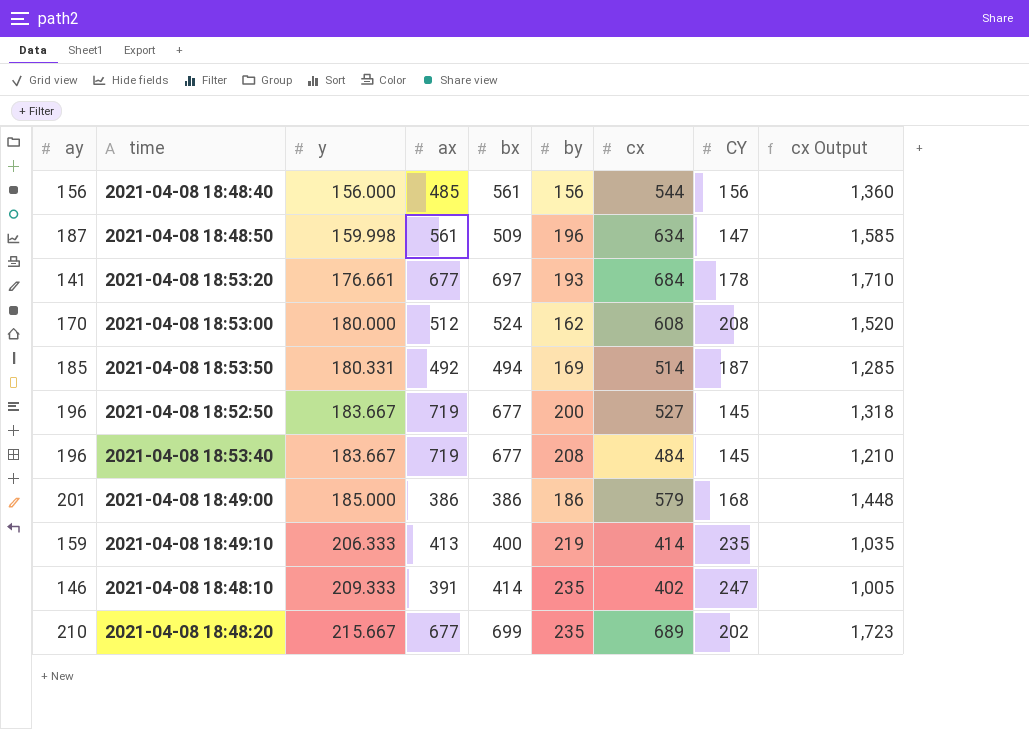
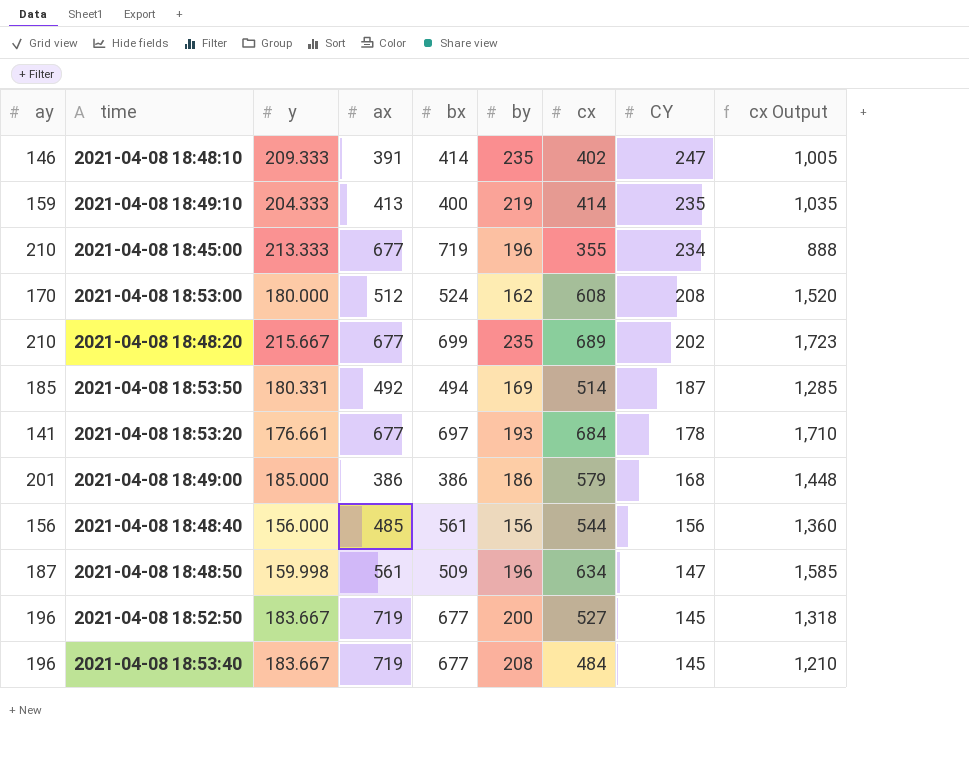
row order: y ascending -> CY descending
2021-04-08 18:49:10 | y: 206.333 -> 204.333
row 2021-04-08 18:45:00: none -> 210 | 213.333 | 677 | 719 | 196 | 355 | 234 | 888

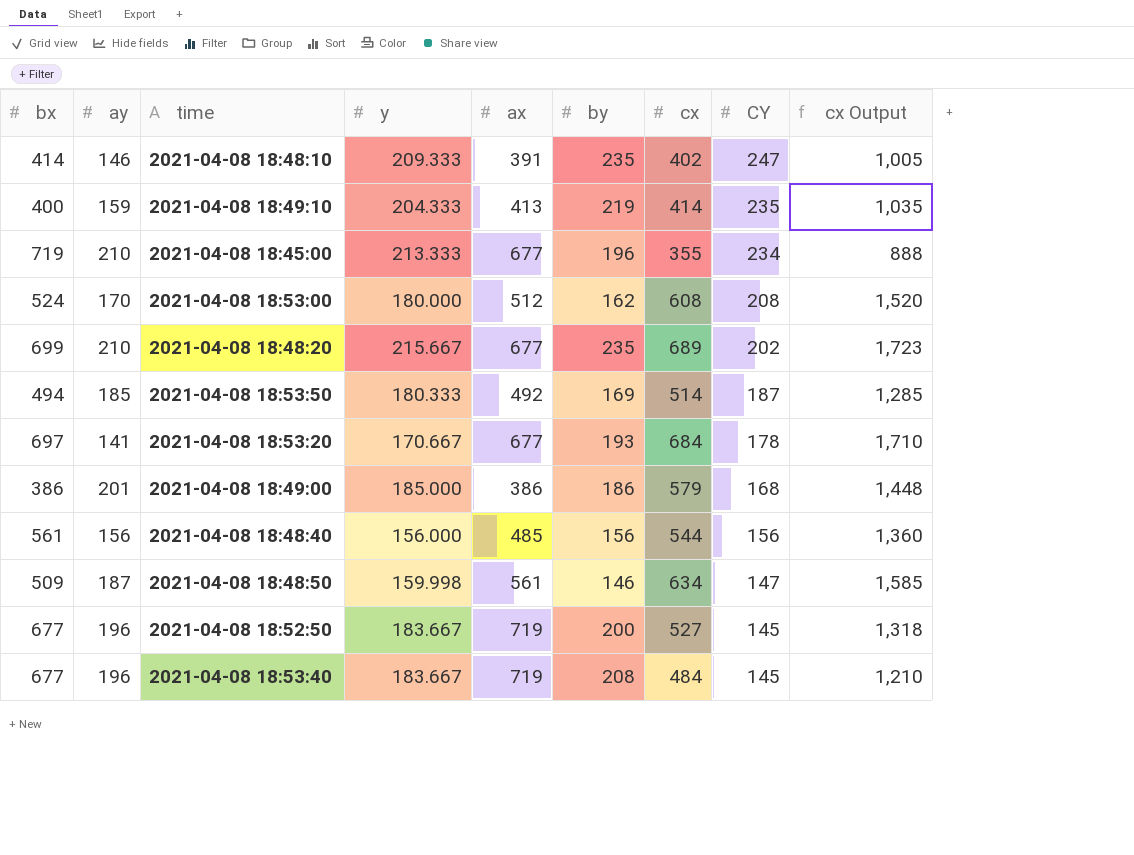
column bx | position: 5 -> 1
2021-04-08 18:53:50 | y: 180.331 -> 180.333
2021-04-08 18:53:20 | y: 176.661 -> 170.667
2021-04-08 18:48:50 | by: 196 -> 146

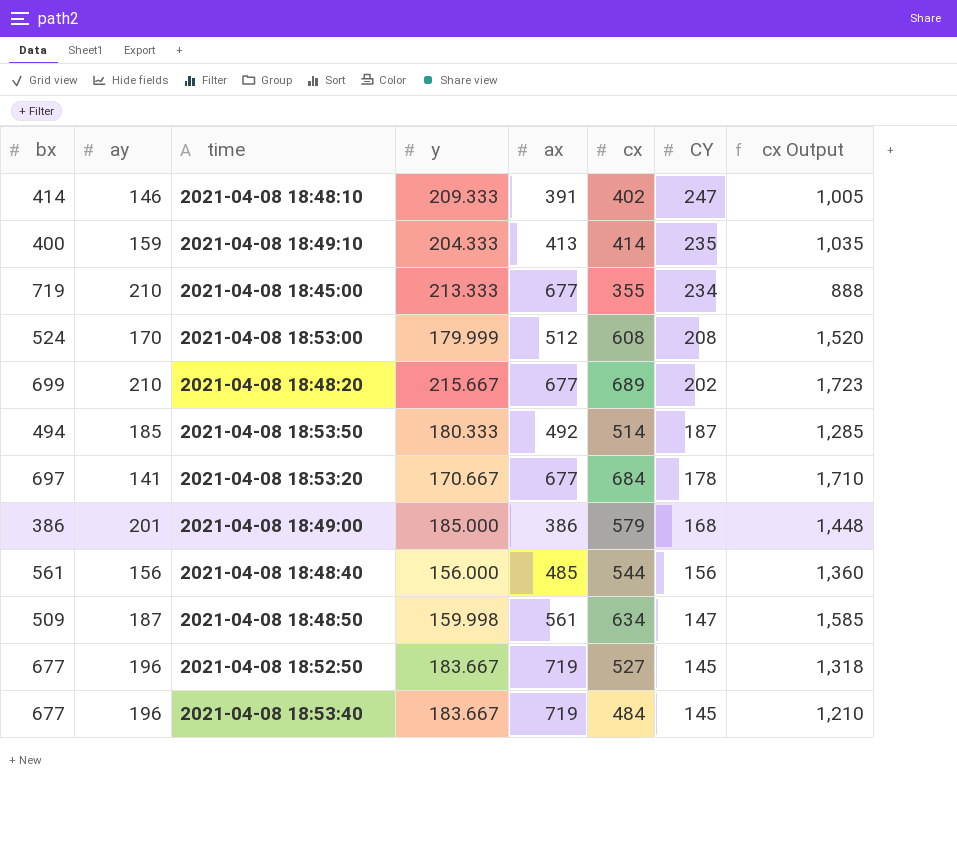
column by | position: 6 -> none
2021-04-08 18:53:00 | y: 180.000 -> 179.999

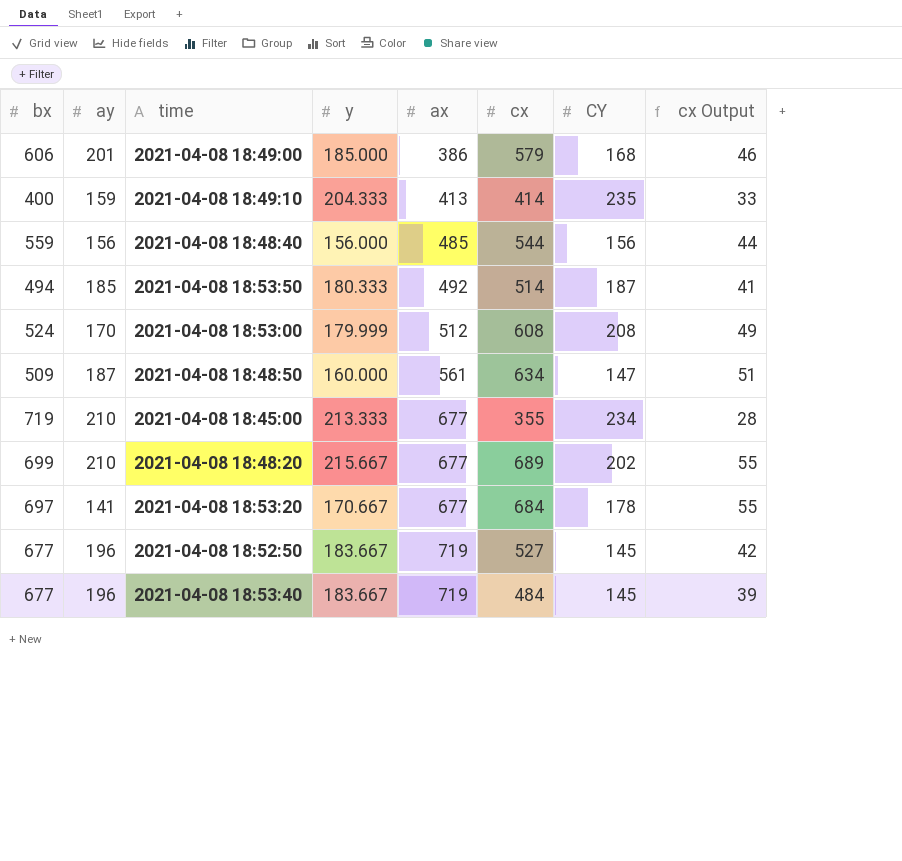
row order: CY descending -> ax ascending
column cx Output | formula: [cx] * 2.5 -> [cx] * 0.08
row 2021-04-08 18:48:10: 414 | 146 | 209.333 | 391 | 402 | 247 | 1,005 -> none
2021-04-08 18:49:00 | bx: 386 -> 606
2021-04-08 18:48:40 | bx: 561 -> 559
2021-04-08 18:48:50 | y: 159.998 -> 160.000

